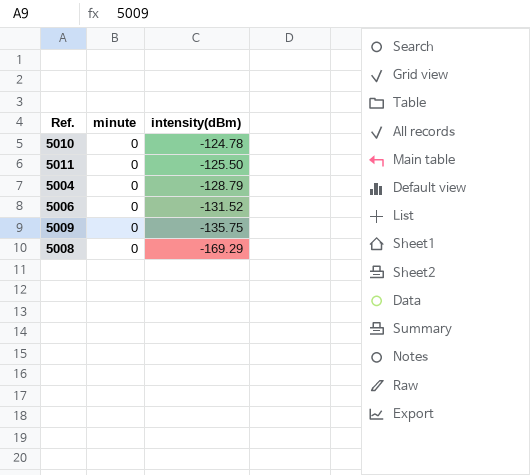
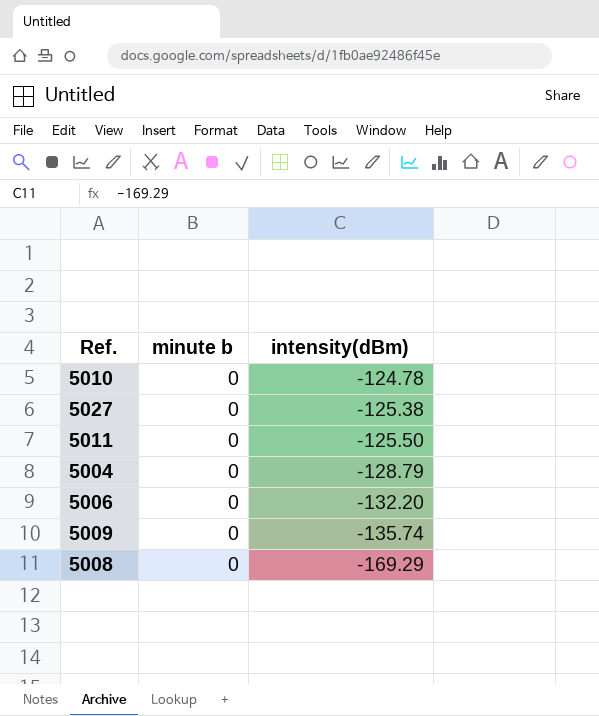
column name: minute -> minute b
row 5027: none -> 0 | -125.38
5006 | intensity(dBm): -131.52 -> -132.20
5009 | intensity(dBm): -135.75 -> -135.74

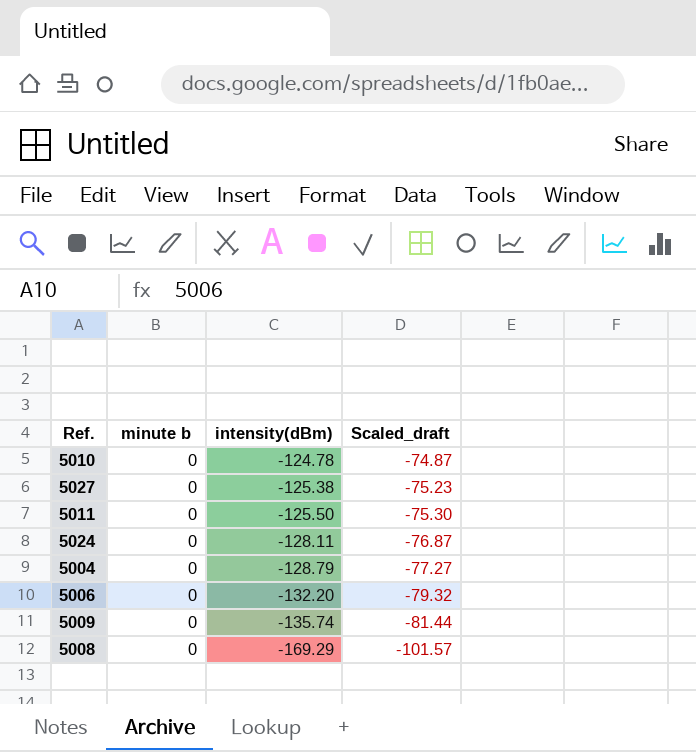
column Scaled_draft | formula: none -> [intensity(dBm)] * 0.6
row 5024: none -> 0 | -128.11 | -76.87

